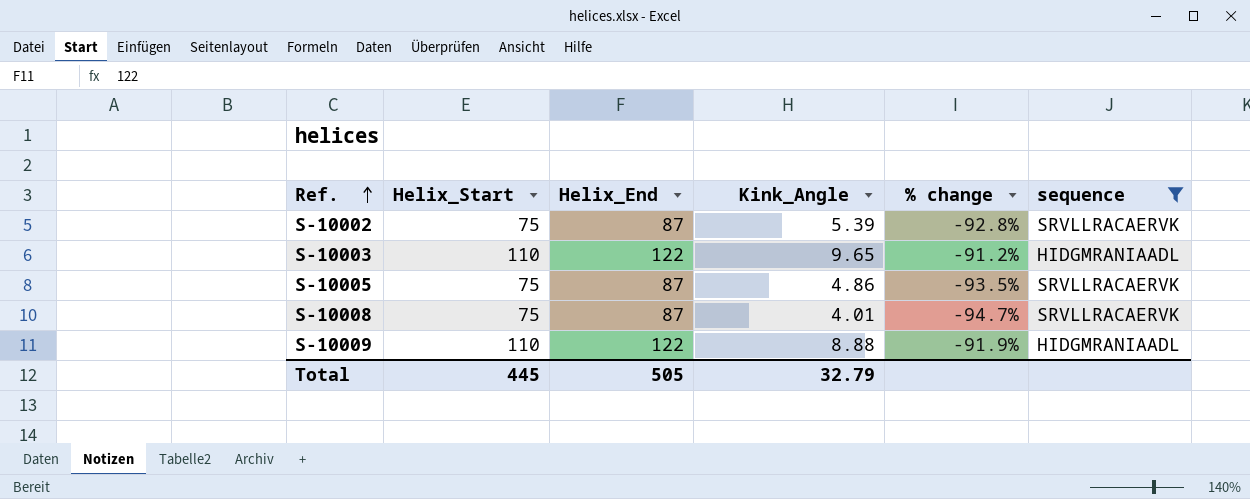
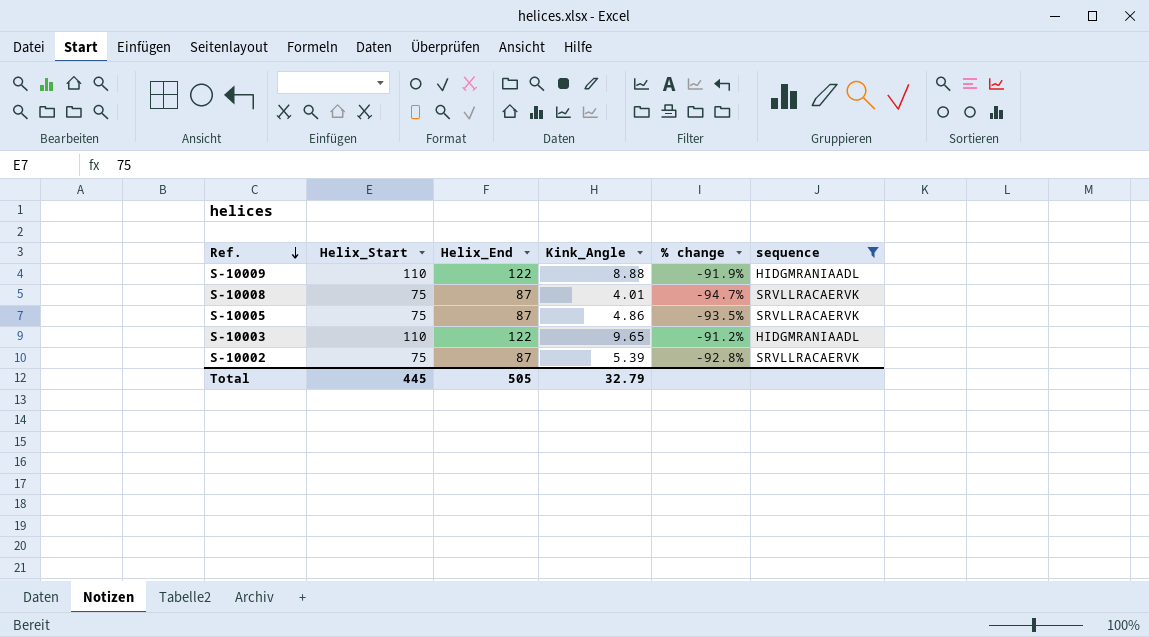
row order: Ref. ascending -> Ref. descending

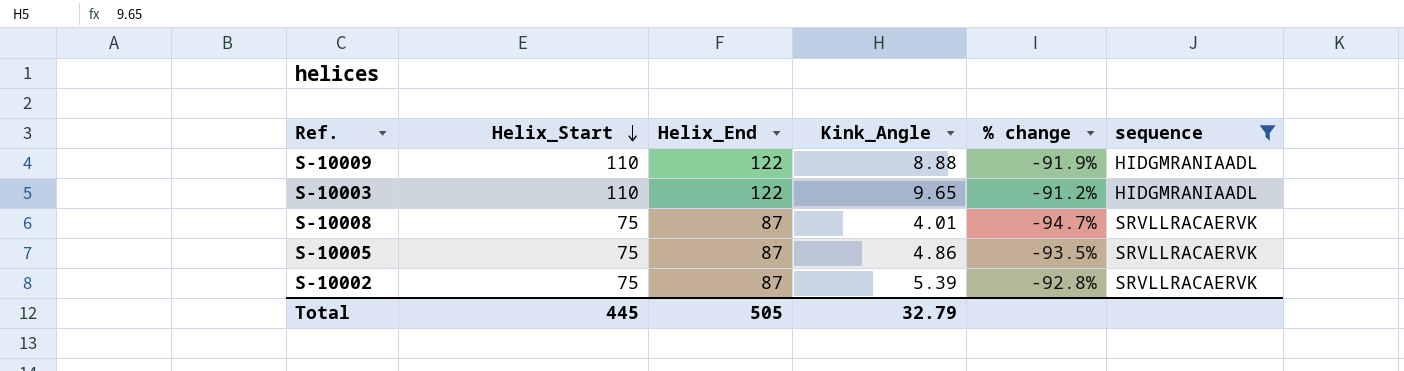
row order: Ref. descending -> Helix_Start descending

